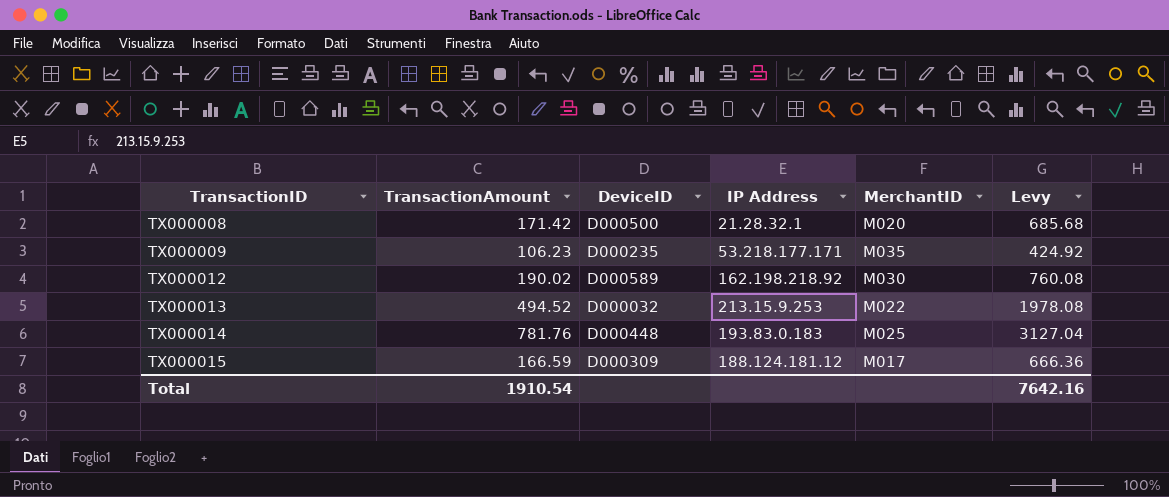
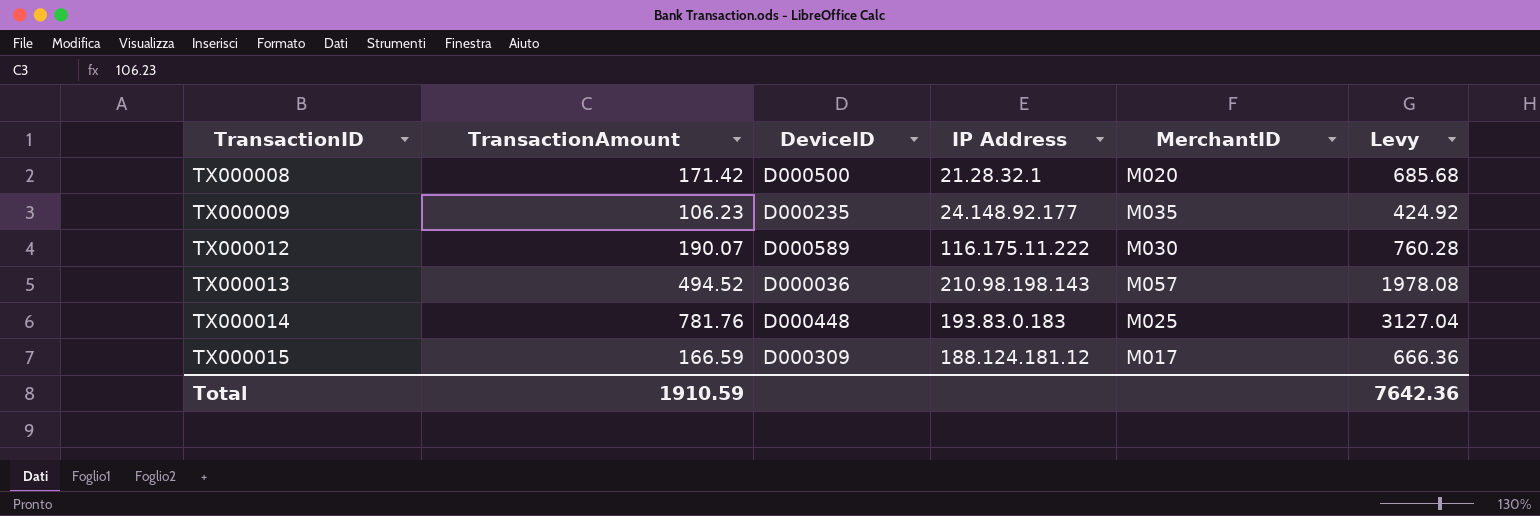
TX000009 | IP Address: 53.218.177.171 -> 24.148.92.177
TX000012 | TransactionAmount: 190.02 -> 190.07
TX000012 | IP Address: 162.198.218.92 -> 116.175.11.222
TX000012 | Levy: 760.08 -> 760.28
TX000013 | DeviceID: D000032 -> D000036
TX000013 | IP Address: 213.15.9.253 -> 210.98.198.143
TX000013 | MerchantID: M022 -> M057
Total | TransactionAmount: 1910.54 -> 1910.59
Total | Levy: 7642.16 -> 7642.36

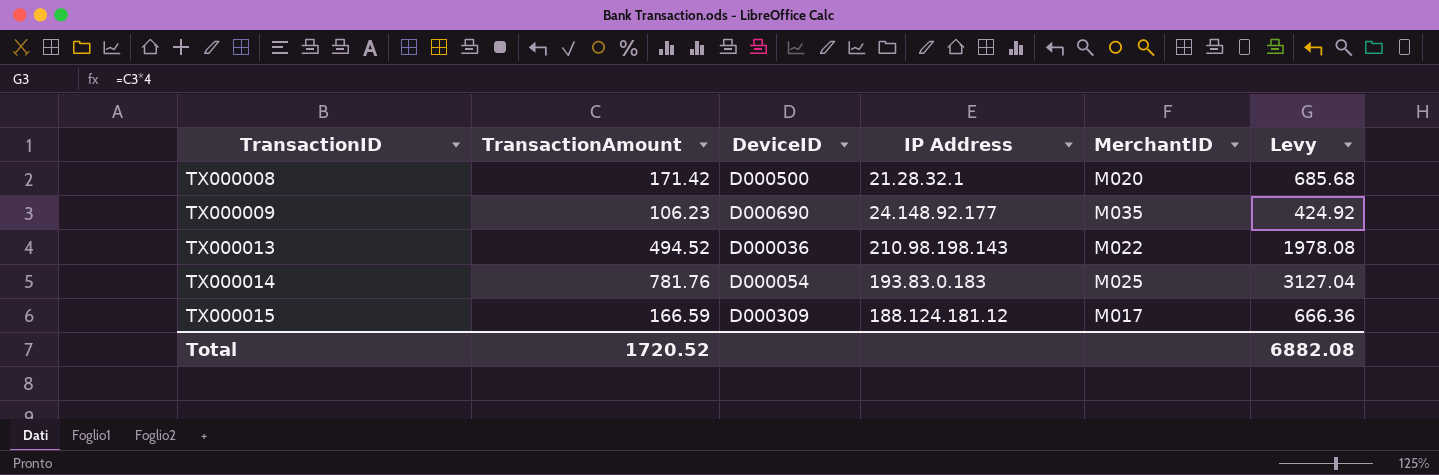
row TX000012: 190.07 | D000589 | 116.175.11.222 | M030 | 760.28 -> none
TX000009 | DeviceID: D000235 -> D000690
TX000013 | MerchantID: M057 -> M022
TX000014 | DeviceID: D000448 -> D000054
Total | TransactionAmount: 1910.59 -> 1720.52
Total | Levy: 7642.36 -> 6882.08

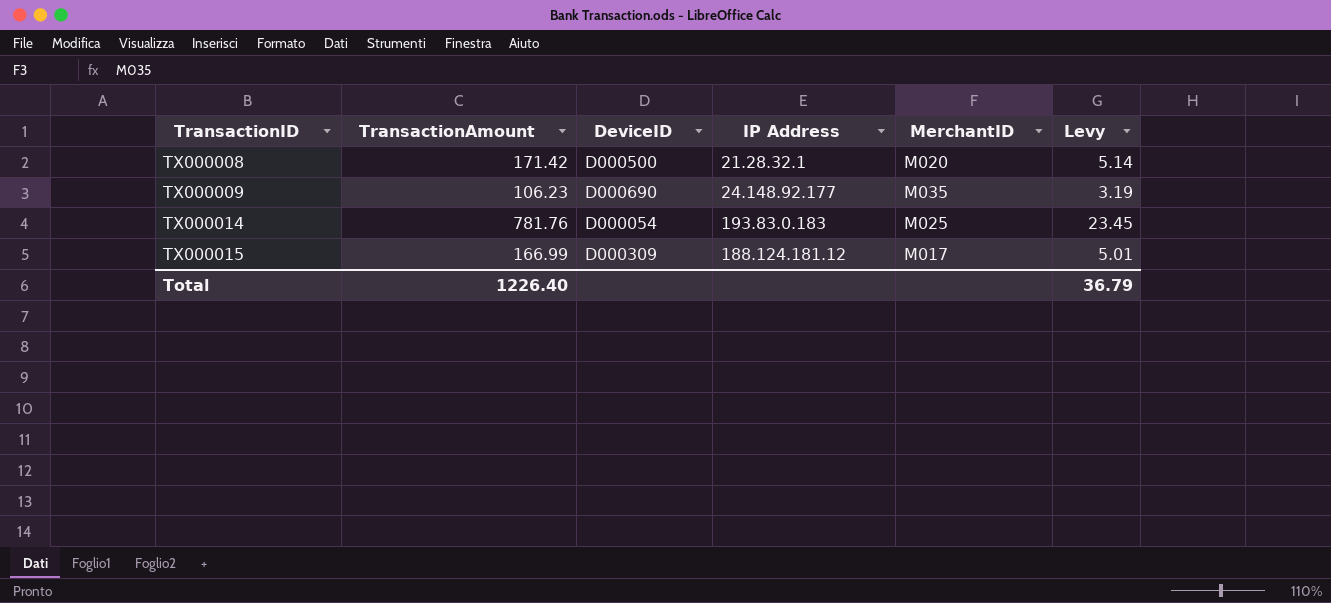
column Levy | formula: [TransactionAmount] * 4 -> [TransactionAmount] * 0.03
row TX000013: 494.52 | D000036 | 210.98.198.143 | M022 | 1978.08 -> none
TX000015 | TransactionAmount: 166.59 -> 166.99
Total | TransactionAmount: 1720.52 -> 1226.40
Total | Levy: 6882.08 -> 36.79

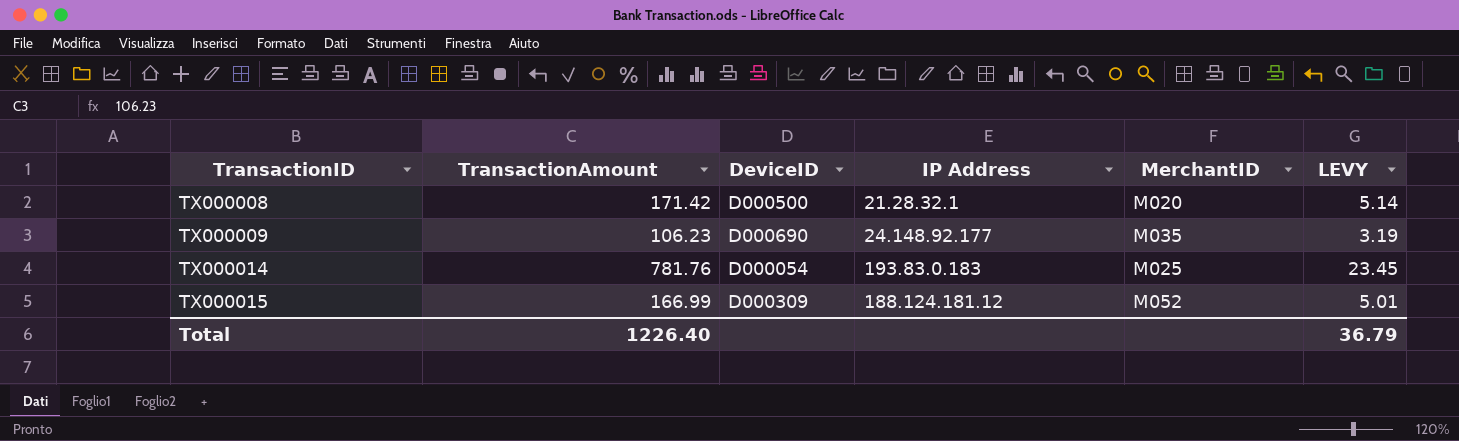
column name: Levy -> LEVY
TX000015 | MerchantID: M017 -> M052

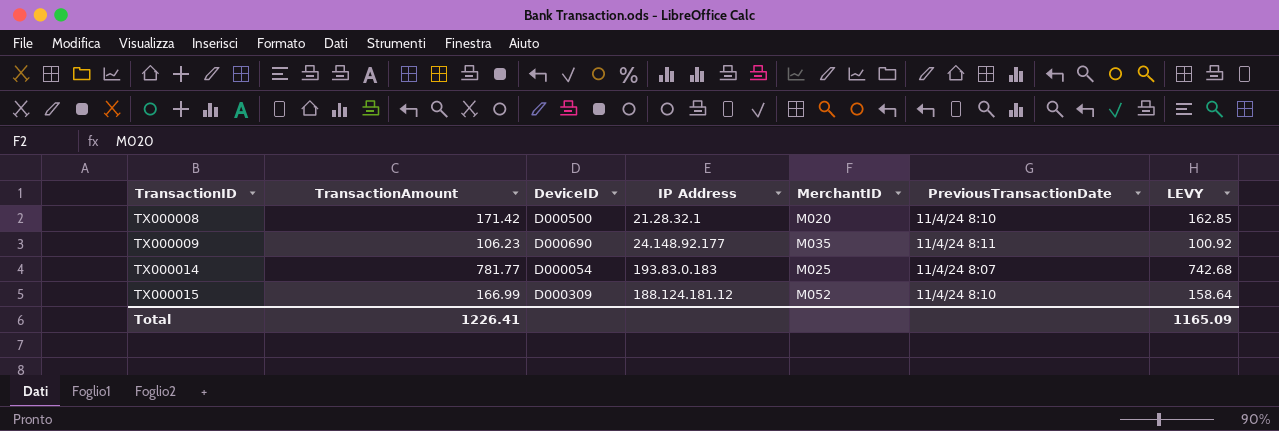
column PreviousTransactionDate | position: none -> 6
column LEVY | formula: [TransactionAmount] * 0.03 -> [TransactionAmount] * 0.95
TX000014 | TransactionAmount: 781.76 -> 781.77
Total | TransactionAmount: 1226.40 -> 1226.41
Total | LEVY: 36.79 -> 1165.09

